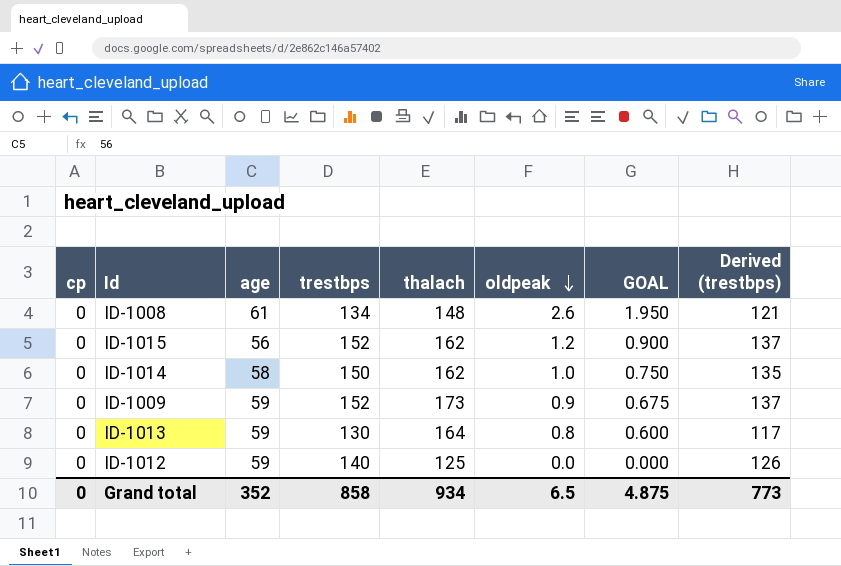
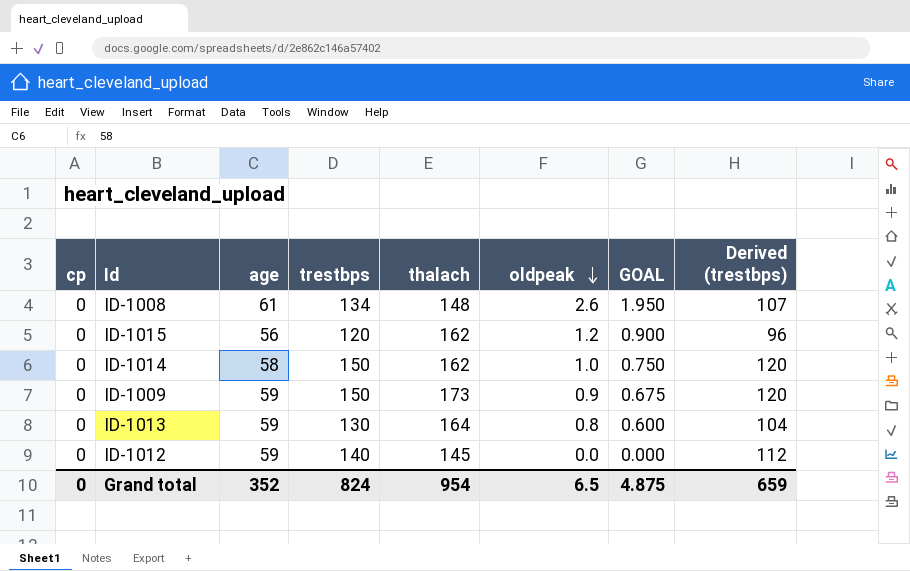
column Derived (trestbps) | formula: [trestbps] * 0.9 -> [trestbps] * 0.8
ID-1015 | trestbps: 152 -> 120
ID-1009 | trestbps: 152 -> 150
ID-1012 | thalach: 125 -> 145
Grand total | trestbps: 858 -> 824
Grand total | thalach: 934 -> 954
Grand total | Derived (trestbps): 773 -> 659

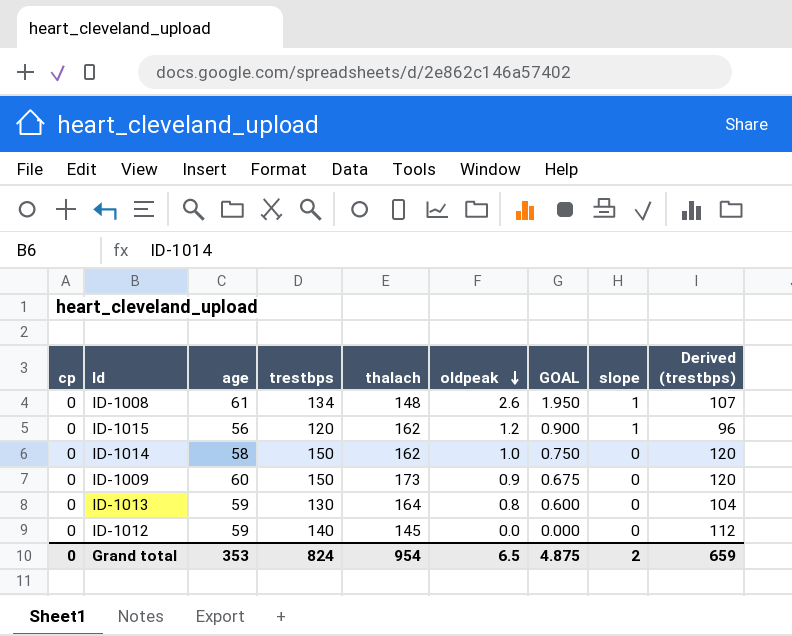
column slope | position: none -> 8
ID-1009 | age: 59 -> 60
Grand total | age: 352 -> 353

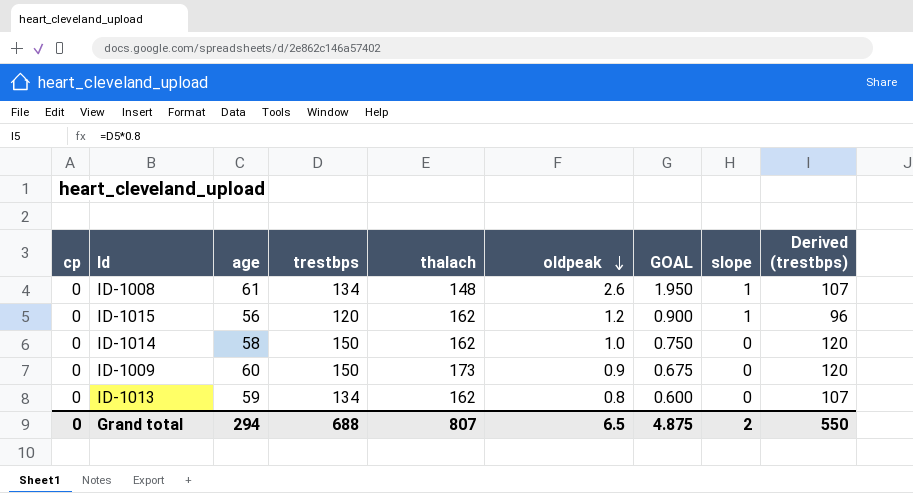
row ID-1012: 0 | 59 | 140 | 145 | 0.0 | 0.000 | 0 | 112 -> none
ID-1013 | trestbps: 130 -> 134
ID-1013 | thalach: 164 -> 162
ID-1013 | Derived (trestbps): 104 -> 107
Grand total | age: 353 -> 294
Grand total | trestbps: 824 -> 688
Grand total | thalach: 954 -> 807
Grand total | Derived (trestbps): 659 -> 550

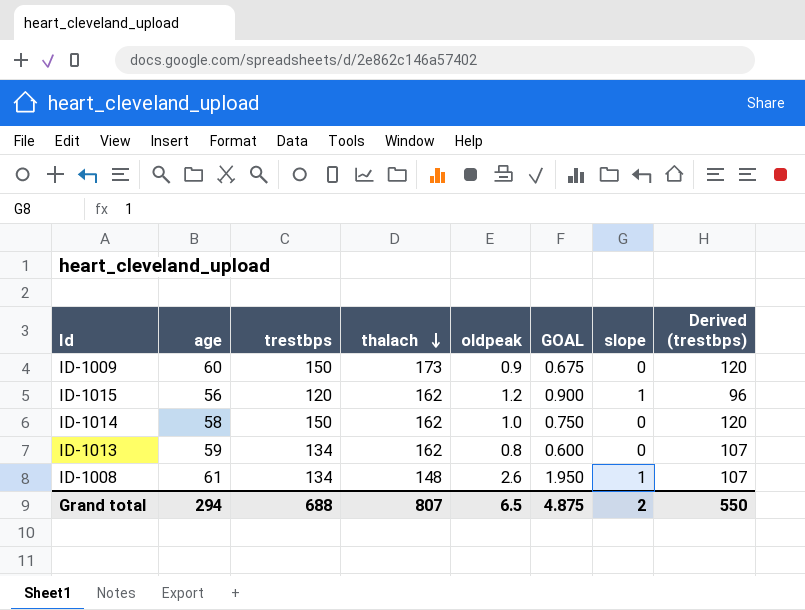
row order: oldpeak descending -> thalach descending
column cp | position: 1 -> none

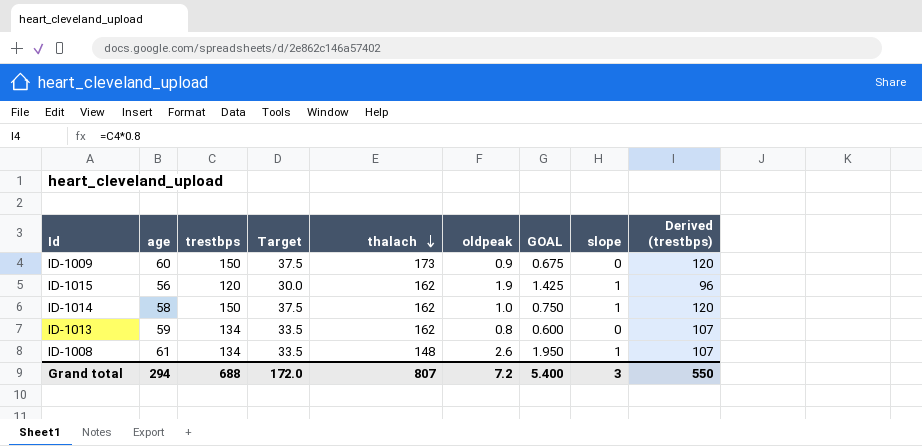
column Target | formula: none -> [trestbps] * 0.25
ID-1015 | oldpeak: 1.2 -> 1.9
ID-1015 | GOAL: 0.900 -> 1.425
ID-1014 | slope: 0 -> 1
Grand total | oldpeak: 6.5 -> 7.2
Grand total | GOAL: 4.875 -> 5.400
Grand total | slope: 2 -> 3

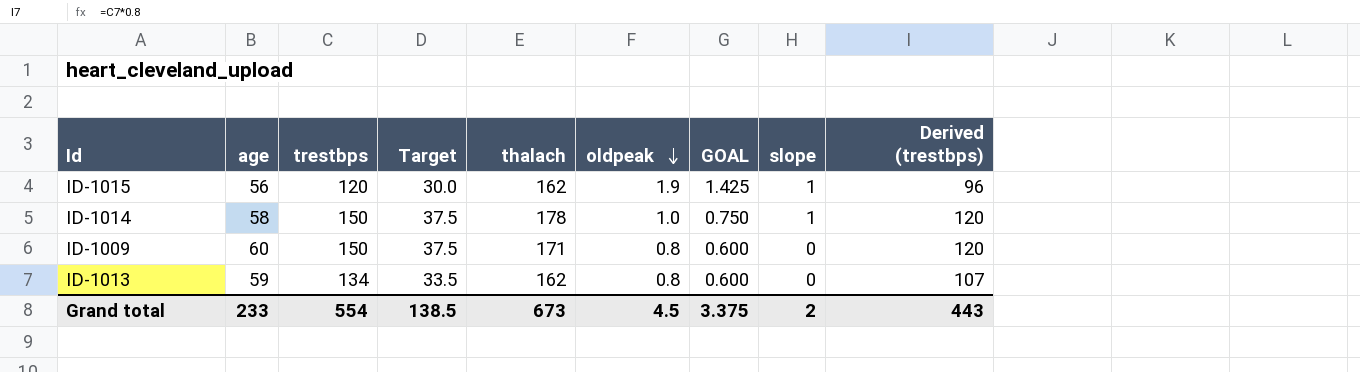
row order: thalach descending -> oldpeak descending
row ID-1008: 61 | 134 | 33.5 | 148 | 2.6 | 1.950 | 1 | 107 -> none
ID-1014 | thalach: 162 -> 178
ID-1009 | thalach: 173 -> 171
ID-1009 | oldpeak: 0.9 -> 0.8
ID-1009 | GOAL: 0.675 -> 0.600
Grand total | age: 294 -> 233
Grand total | trestbps: 688 -> 554
Grand total | Target: 172.0 -> 138.5
Grand total | thalach: 807 -> 673
Grand total | oldpeak: 7.2 -> 4.5
Grand total | GOAL: 5.400 -> 3.375
Grand total | slope: 3 -> 2
Grand total | Derived (trestbps): 550 -> 443

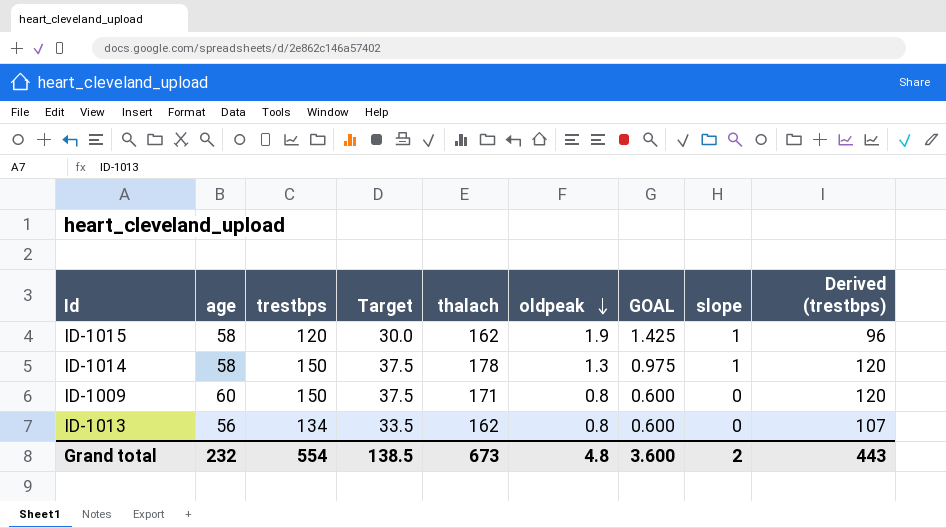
ID-1015 | age: 56 -> 58
ID-1014 | oldpeak: 1.0 -> 1.3
ID-1014 | GOAL: 0.750 -> 0.975
ID-1013 | age: 59 -> 56
Grand total | age: 233 -> 232
Grand total | oldpeak: 4.5 -> 4.8
Grand total | GOAL: 3.375 -> 3.600

